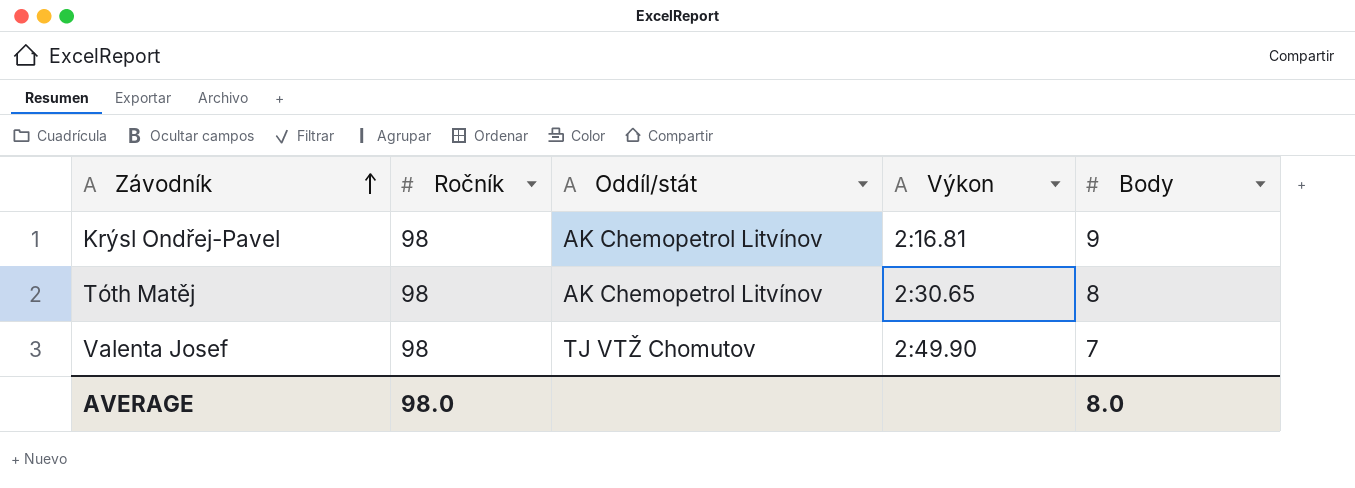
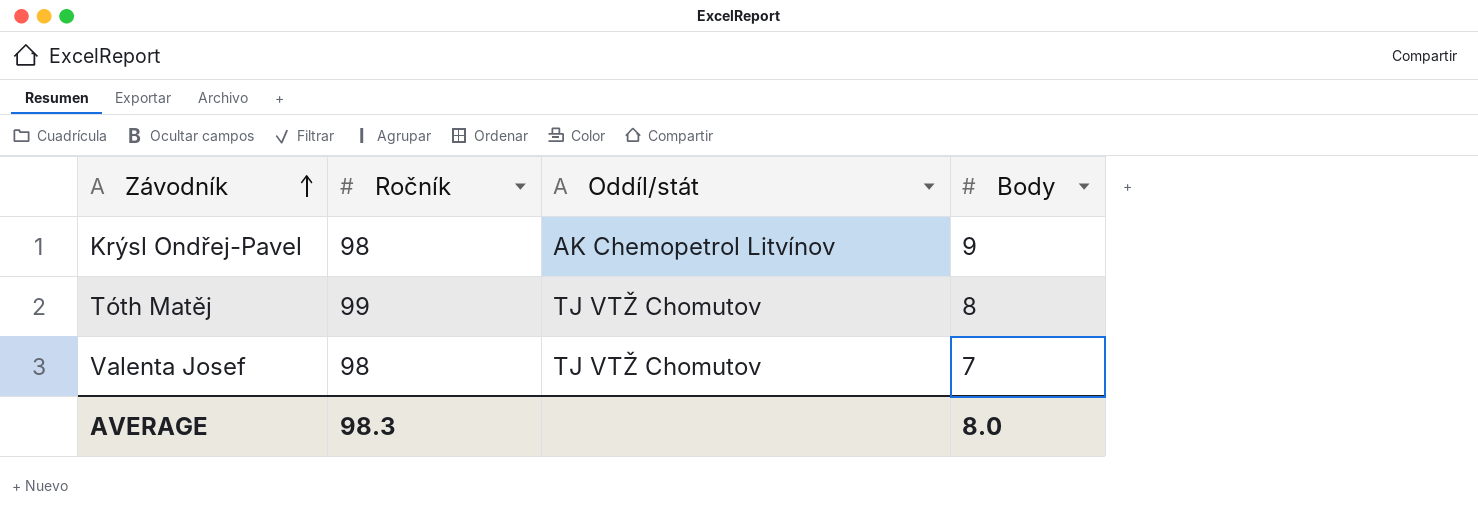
column Výkon | position: 4 -> none
Tóth Matěj | Ročník: 98 -> 99
Tóth Matěj | Oddíl/stát: AK Chemopetrol Litvínov -> TJ VTŽ Chomutov
AVERAGE | Ročník: 98.0 -> 98.3

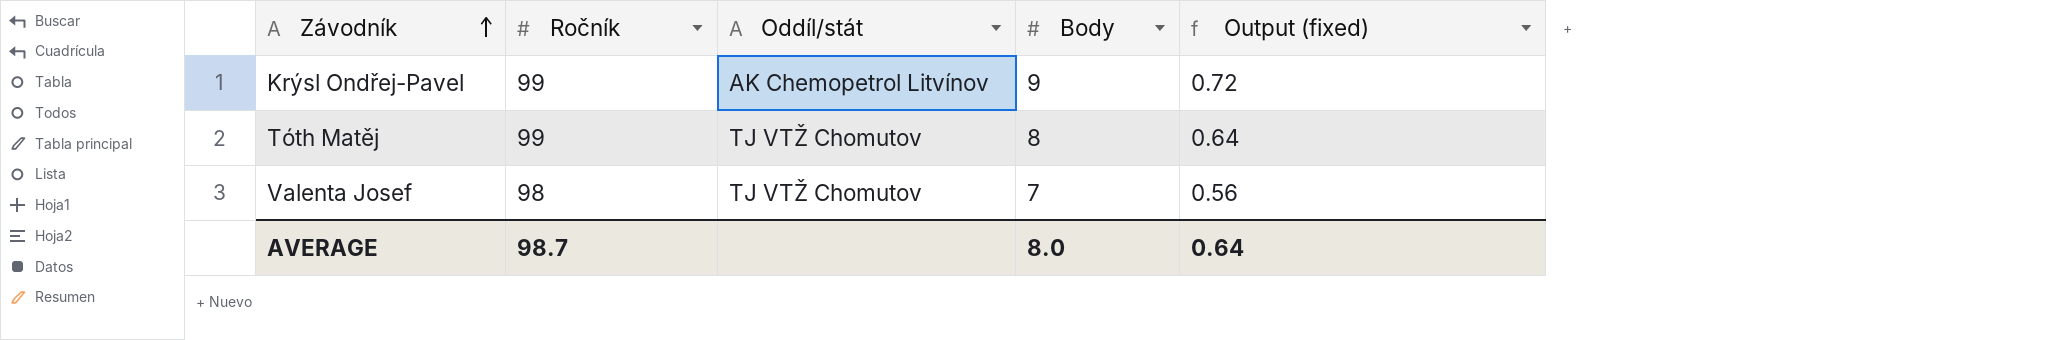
column Output (fixed) | formula: none -> [Body] * 0.08
Krýsl Ondřej-Pavel | Ročník: 98 -> 99
AVERAGE | Ročník: 98.3 -> 98.7

